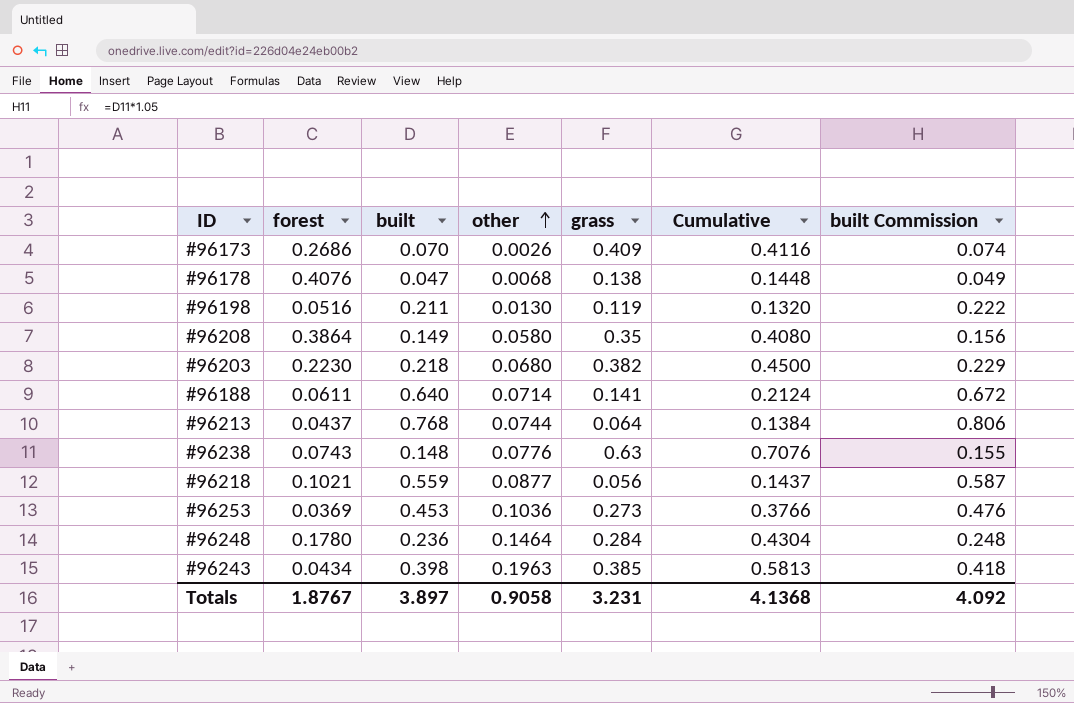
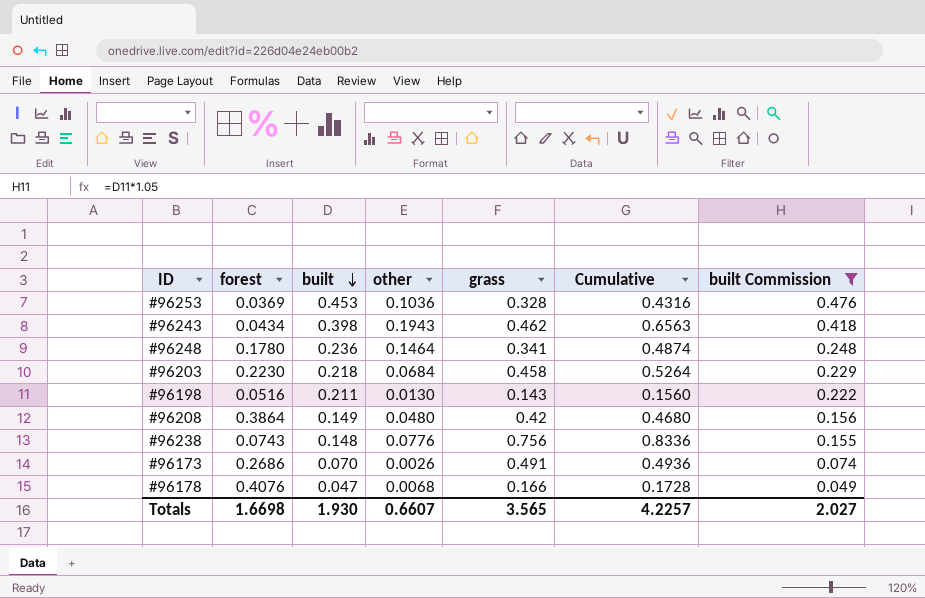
filter: none -> built Commission <= 0.476
row order: other ascending -> built descending
#96253 | grass: 0.273 -> 0.328
#96253 | Cumulative: 0.3766 -> 0.4316
#96243 | other: 0.1963 -> 0.1943
#96243 | grass: 0.385 -> 0.462
#96243 | Cumulative: 0.5813 -> 0.6563
#96248 | grass: 0.284 -> 0.341
#96248 | Cumulative: 0.4304 -> 0.4874
#96203 | other: 0.0680 -> 0.0684
#96203 | grass: 0.382 -> 0.458
#96203 | Cumulative: 0.4500 -> 0.5264
#96198 | grass: 0.119 -> 0.143
#96198 | Cumulative: 0.1320 -> 0.1560
#96208 | other: 0.0580 -> 0.0480
#96208 | grass: 0.35 -> 0.42
#96208 | Cumulative: 0.4080 -> 0.4680
#96238 | grass: 0.63 -> 0.756
#96238 | Cumulative: 0.7076 -> 0.8336
#96173 | grass: 0.409 -> 0.491
#96173 | Cumulative: 0.4116 -> 0.4936
#96178 | grass: 0.138 -> 0.166
#96178 | Cumulative: 0.1448 -> 0.1728
Totals | forest: 1.8767 -> 1.6698
Totals | built: 3.897 -> 1.930
Totals | other: 0.9058 -> 0.6607
Totals | grass: 3.231 -> 3.565
Totals | Cumulative: 4.1368 -> 4.2257
Totals | built Commission: 4.092 -> 2.027

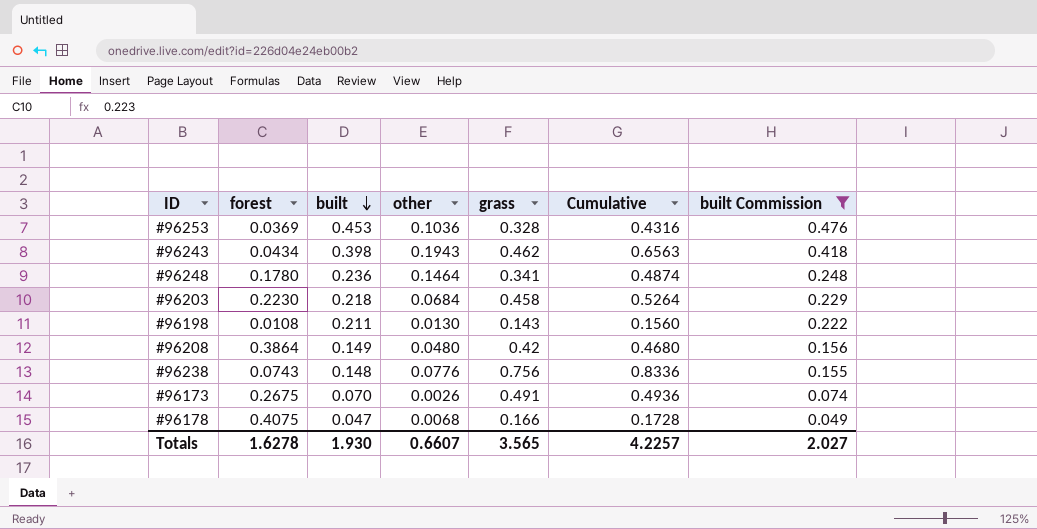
#96198 | forest: 0.0516 -> 0.0108
#96173 | forest: 0.2686 -> 0.2675
#96178 | forest: 0.4076 -> 0.4075
Totals | forest: 1.6698 -> 1.6278

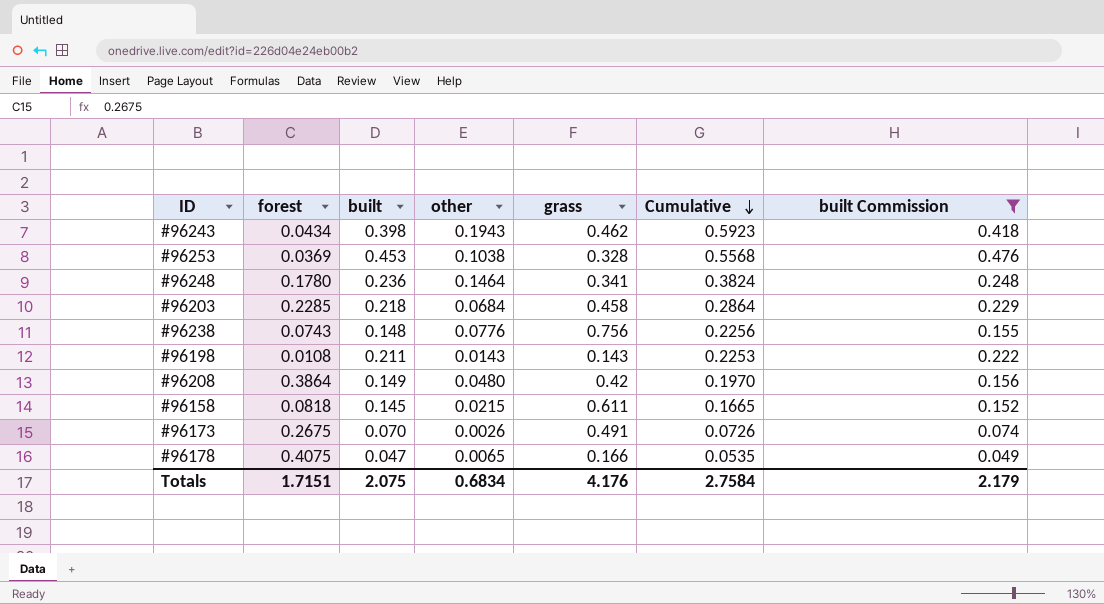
row order: built descending -> Cumulative descending
column Cumulative | formula: [other] + [grass] -> [built] + [other]
#96253 | other: 0.1036 -> 0.1038
#96203 | forest: 0.2230 -> 0.2285
#96198 | other: 0.0130 -> 0.0143
row #96158: none -> 0.0818 | 0.145 | 0.0215 | 0.611 | 0.1665 | 0.152
#96178 | other: 0.0068 -> 0.0065
Totals | forest: 1.6278 -> 1.7151
Totals | built: 1.930 -> 2.075
Totals | other: 0.6607 -> 0.6834
Totals | grass: 3.565 -> 4.176
Totals | Cumulative: 4.2257 -> 2.7584
Totals | built Commission: 2.027 -> 2.179

